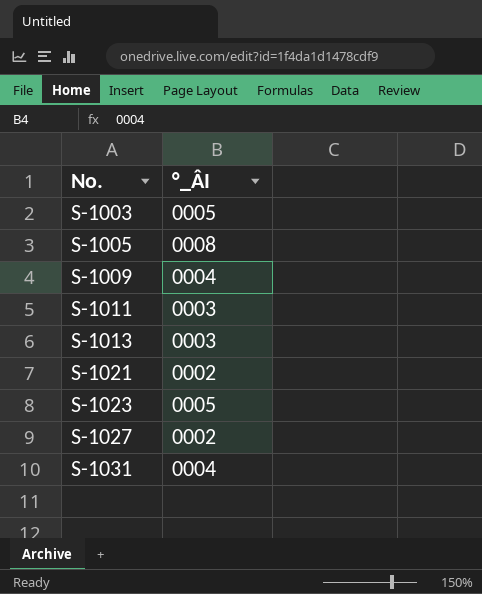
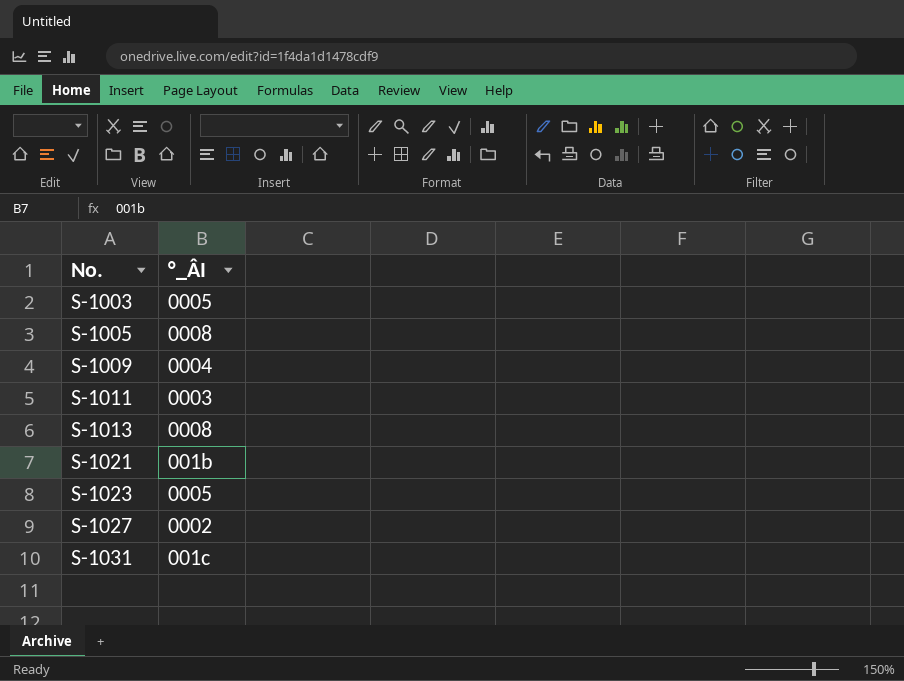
S-1013 | °_ÂI: 0003 -> 0008
S-1021 | °_ÂI: 0002 -> 001b
S-1031 | °_ÂI: 0004 -> 001c

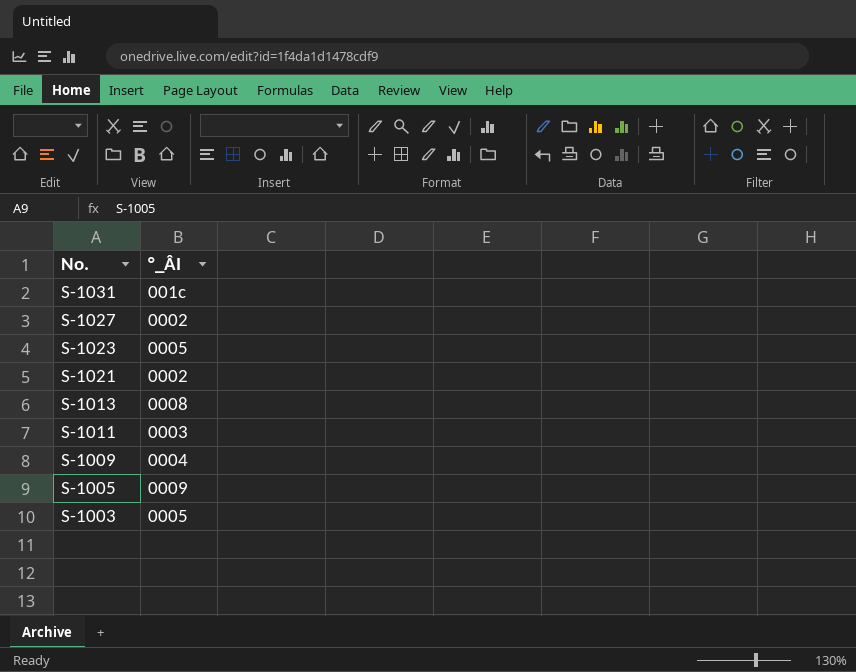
row order: No. ascending -> No. descending
S-1021 | °_ÂI: 001b -> 0002
S-1005 | °_ÂI: 0008 -> 0009

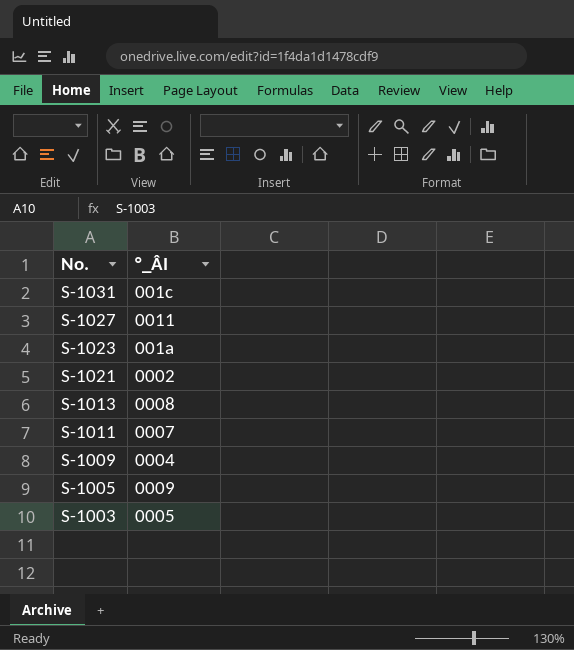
S-1027 | °_ÂI: 0002 -> 0011
S-1023 | °_ÂI: 0005 -> 001a
S-1011 | °_ÂI: 0003 -> 0007

